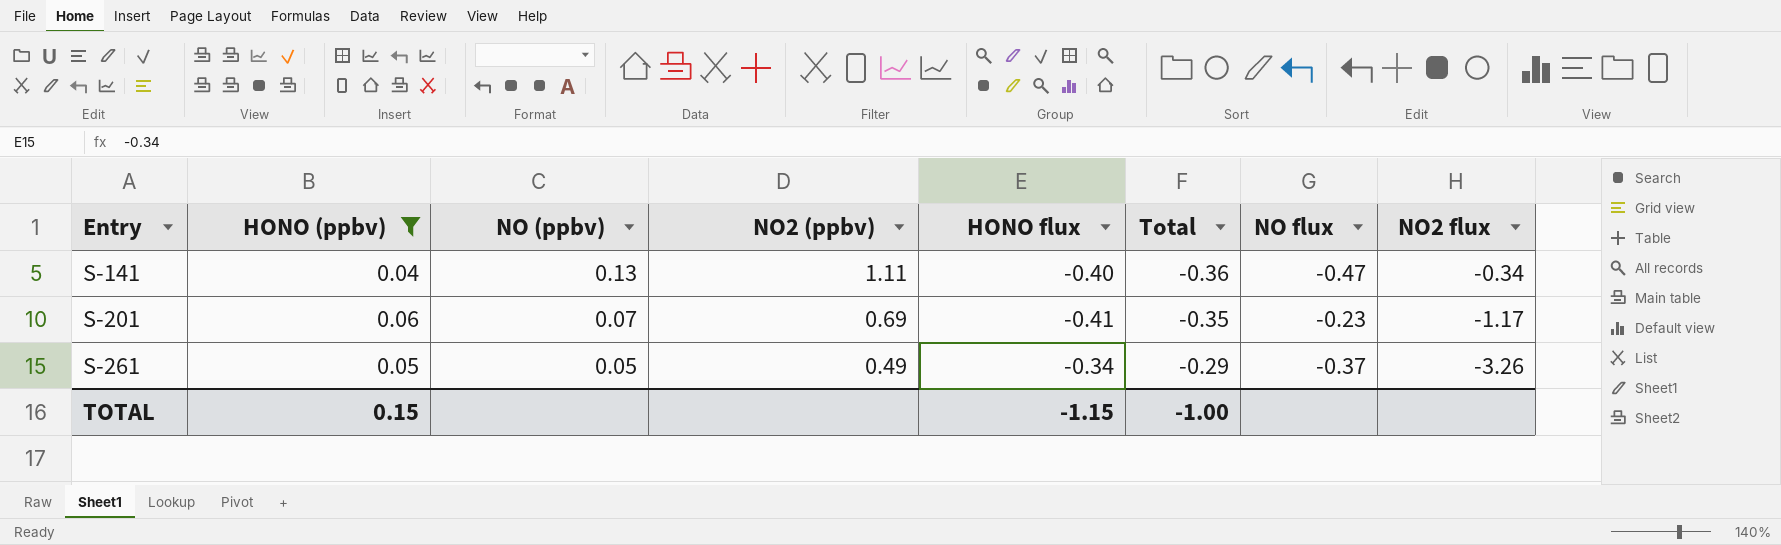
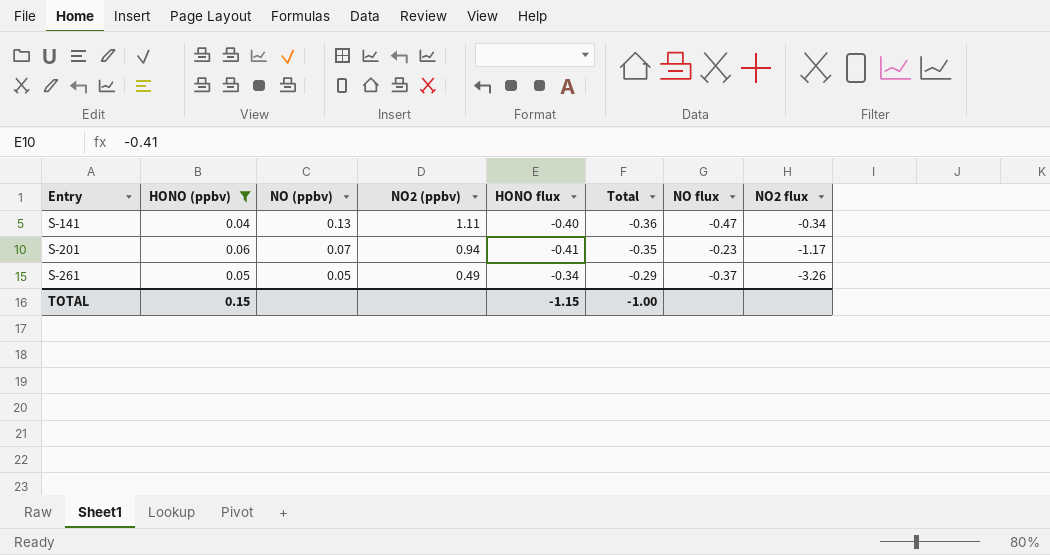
S-201 | NO2 (ppbv): 0.69 -> 0.94

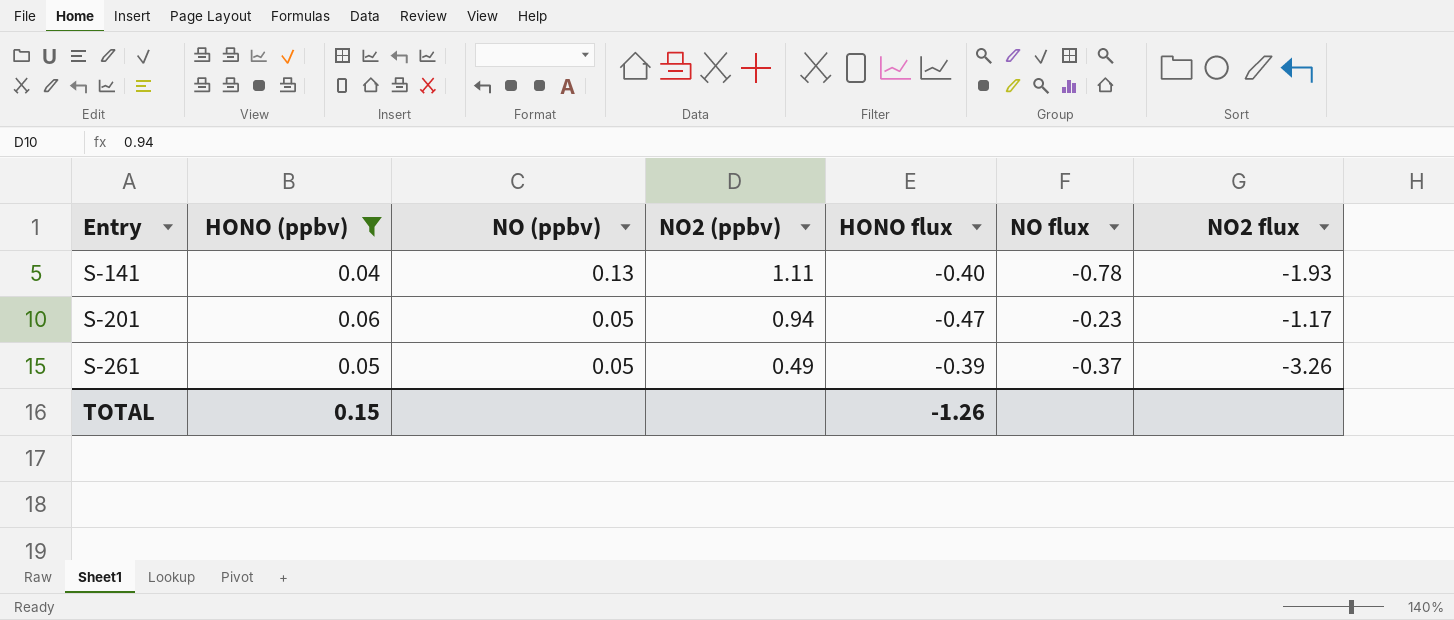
column Total | formula: [HONO (ppbv)] + [HONO flux] -> none
S-141 | NO flux: -0.47 -> -0.78
S-141 | NO2 flux: -0.34 -> -1.93
S-201 | NO (ppbv): 0.07 -> 0.05
S-201 | HONO flux: -0.41 -> -0.47
S-261 | HONO flux: -0.34 -> -0.39
TOTAL | HONO flux: -1.15 -> -1.26

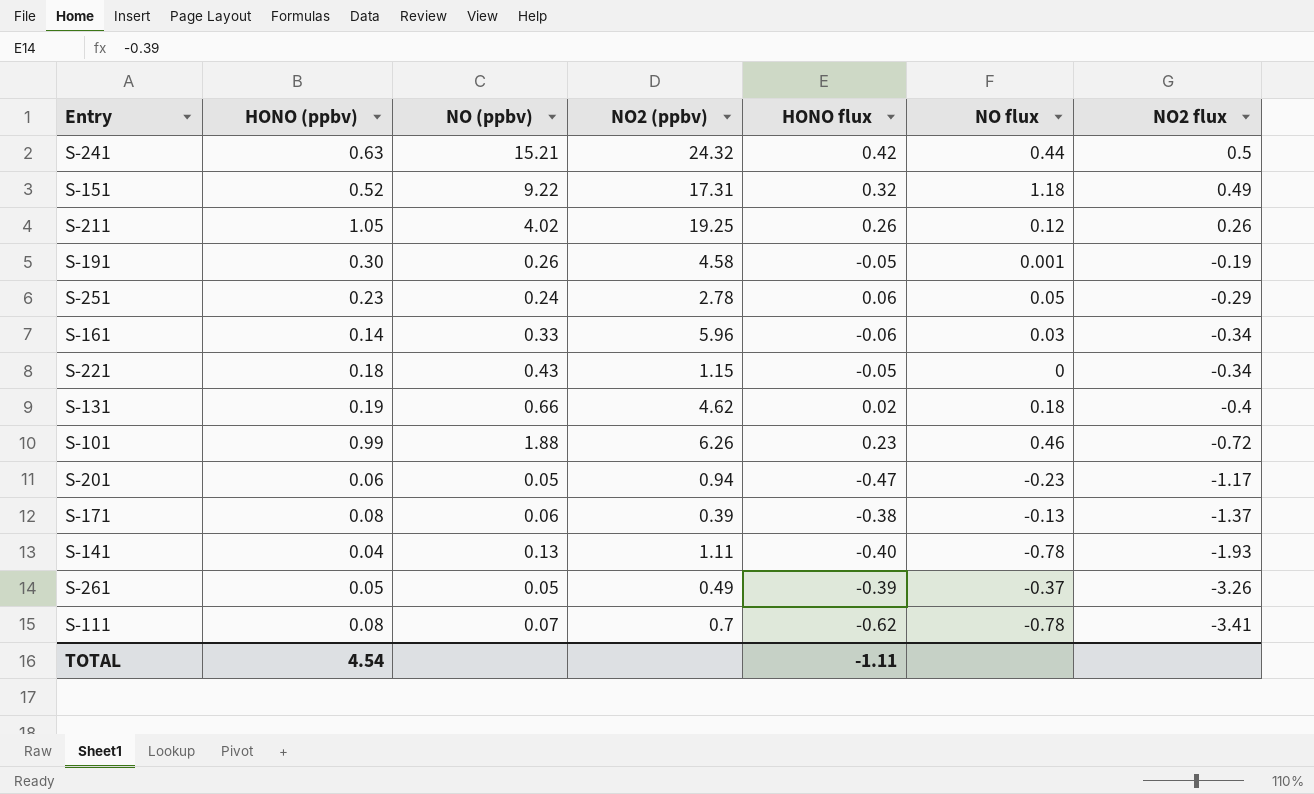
filter: HONO (ppbv) <= 0.06 -> none
row order: Entry ascending -> NO2 flux descending
TOTAL | HONO (ppbv): 0.15 -> 4.54
TOTAL | HONO flux: -1.26 -> -1.11

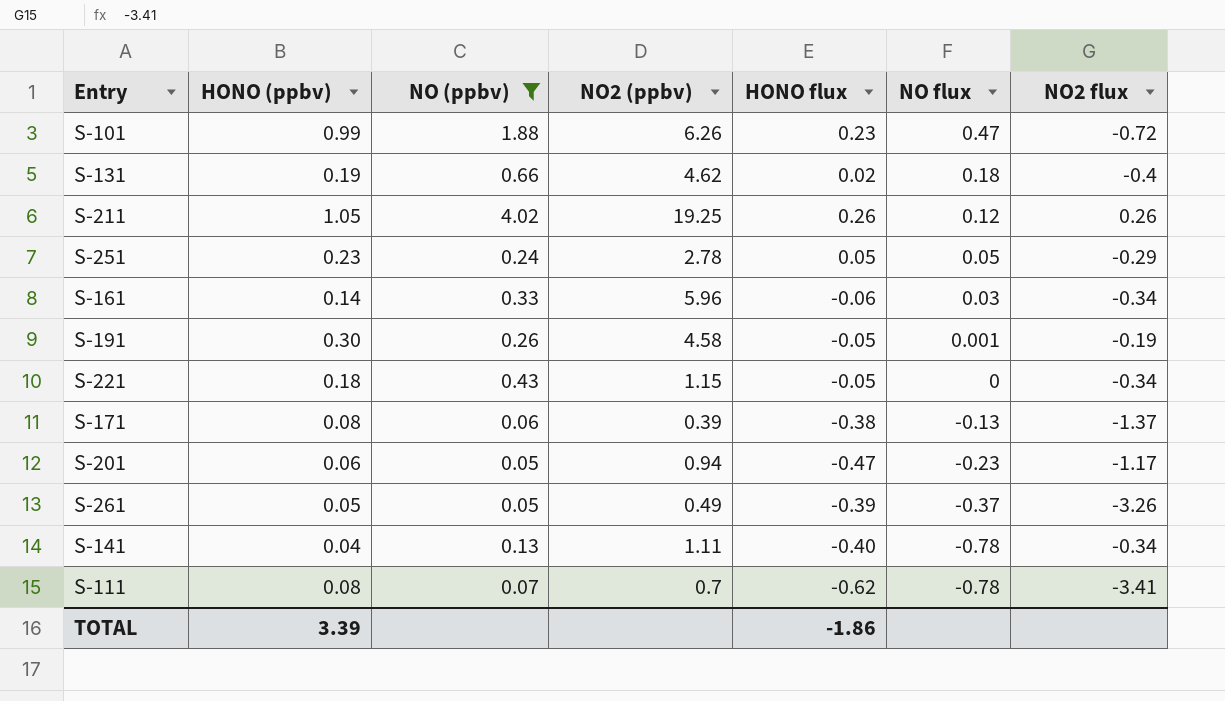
filter: none -> NO (ppbv) <= 4.02
row order: NO2 flux descending -> NO flux descending
S-101 | NO flux: 0.46 -> 0.47
S-251 | HONO flux: 0.06 -> 0.05
S-141 | NO2 flux: -1.93 -> -0.34
TOTAL | HONO (ppbv): 4.54 -> 3.39
TOTAL | HONO flux: -1.11 -> -1.86

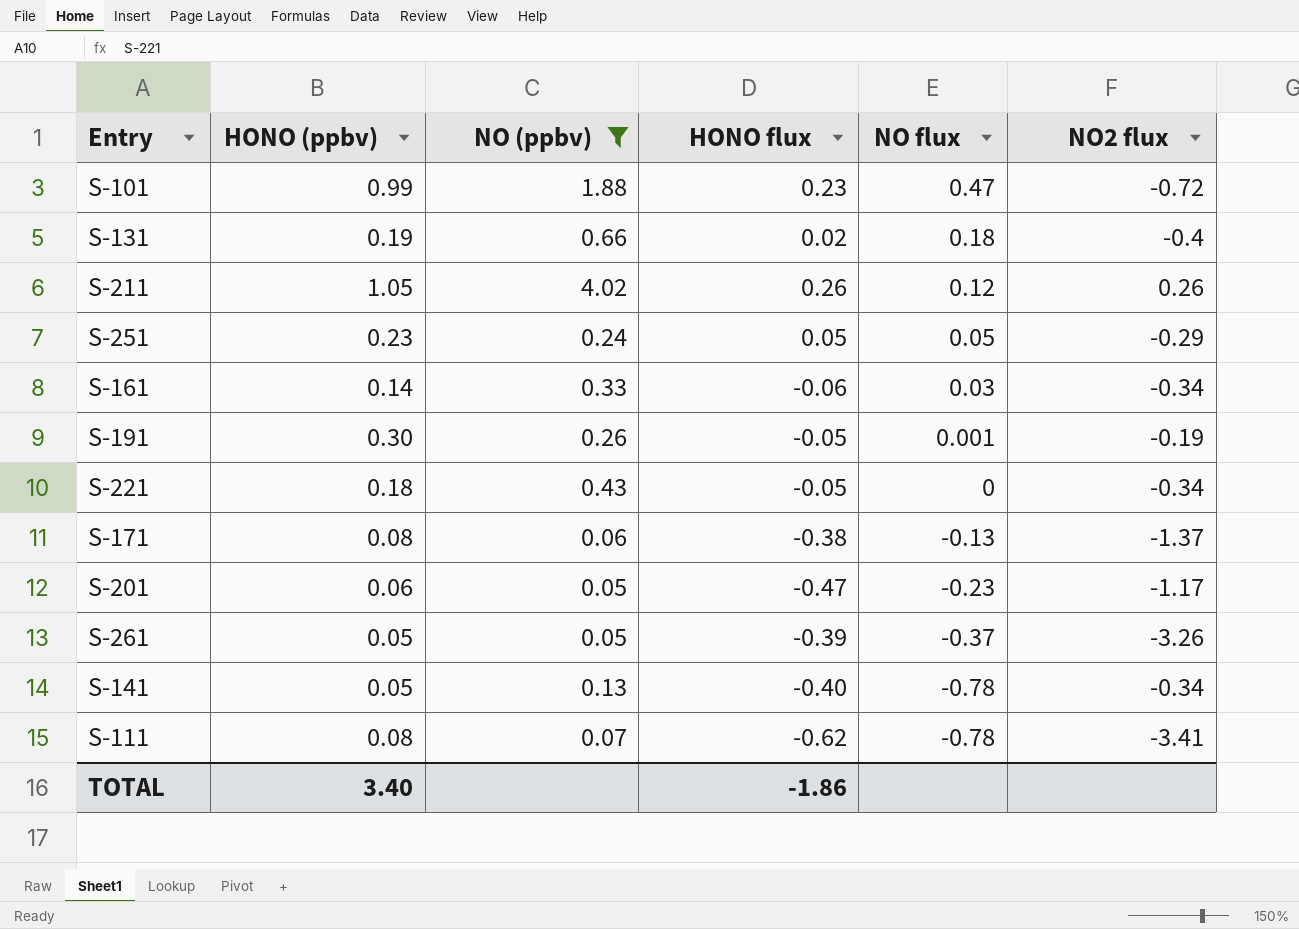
column NO2 (ppbv) | position: 4 -> none
S-141 | HONO (ppbv): 0.04 -> 0.05
TOTAL | HONO (ppbv): 3.39 -> 3.40

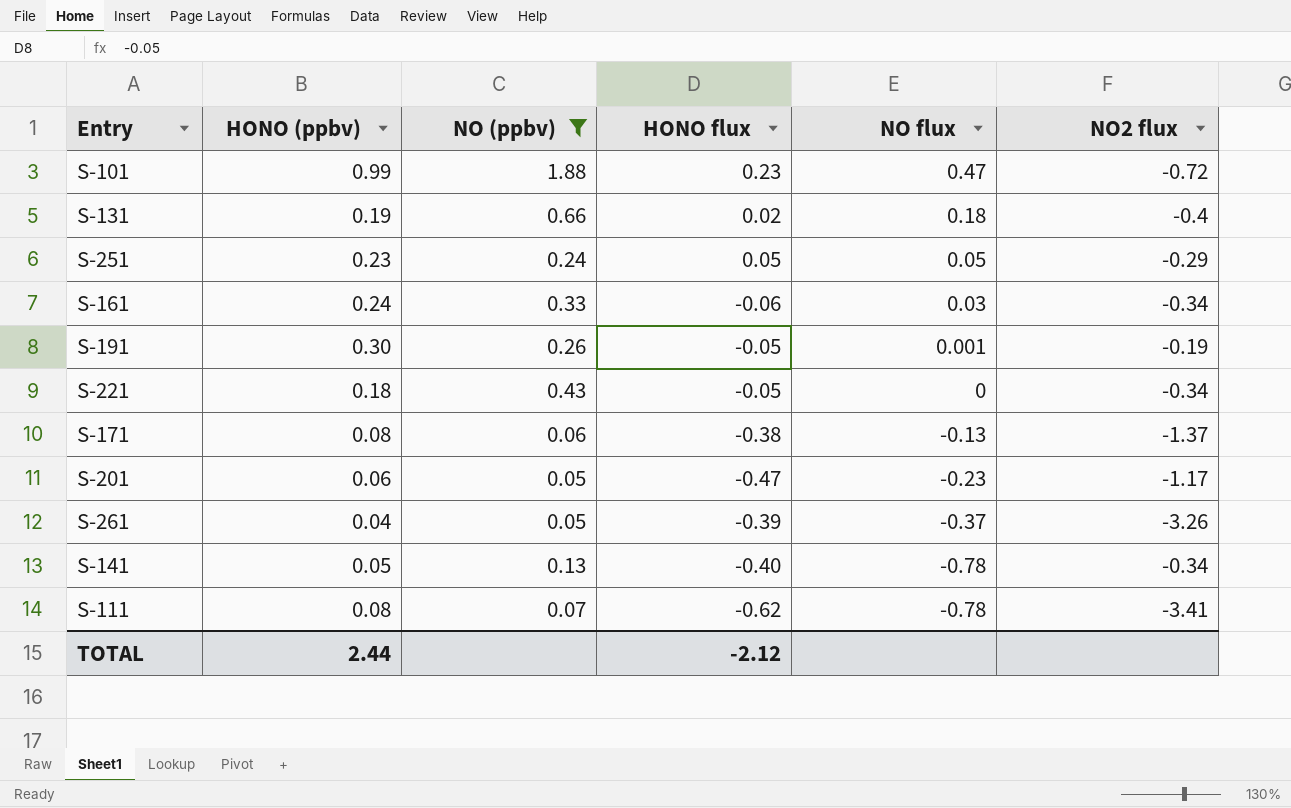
row S-211: 1.05 | 4.02 | 0.26 | 0.12 | 0.26 -> none
S-161 | HONO (ppbv): 0.14 -> 0.24
S-261 | HONO (ppbv): 0.05 -> 0.04
TOTAL | HONO (ppbv): 3.40 -> 2.44
TOTAL | HONO flux: -1.86 -> -2.12

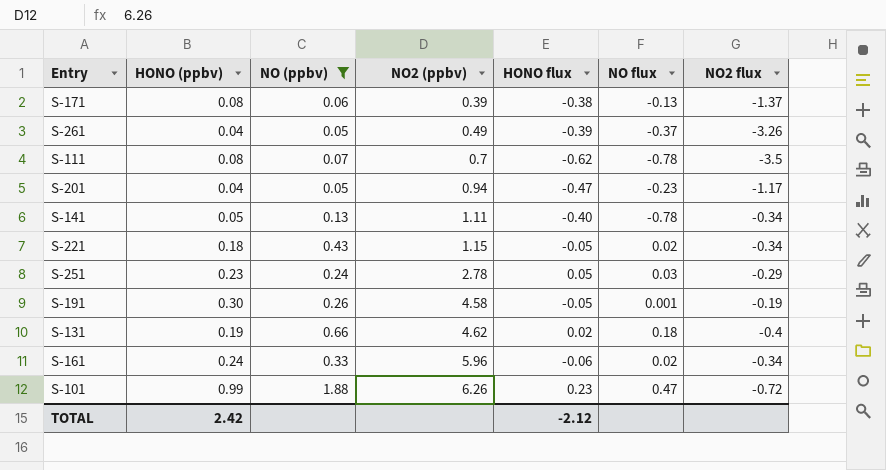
row order: NO flux descending -> NO2 (ppbv) ascending
column NO2 (ppbv) | position: none -> 4
S-111 | NO2 flux: -3.41 -> -3.5
S-201 | HONO (ppbv): 0.06 -> 0.04
S-221 | NO flux: 0 -> 0.02
S-251 | NO flux: 0.05 -> 0.03
S-161 | NO flux: 0.03 -> 0.02
TOTAL | HONO (ppbv): 2.44 -> 2.42

